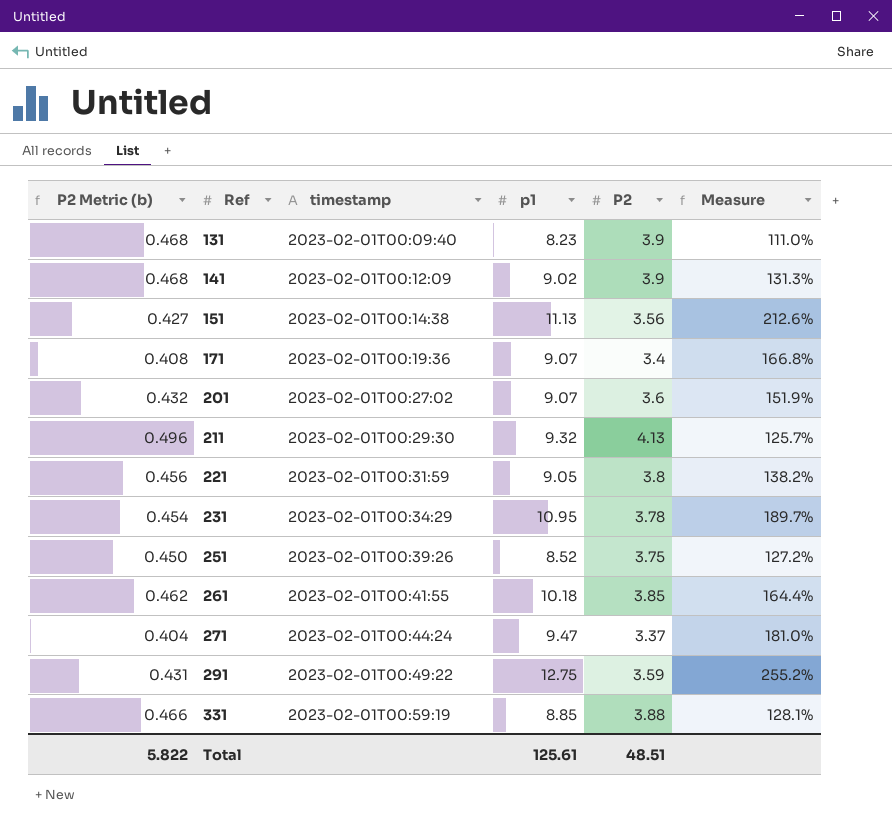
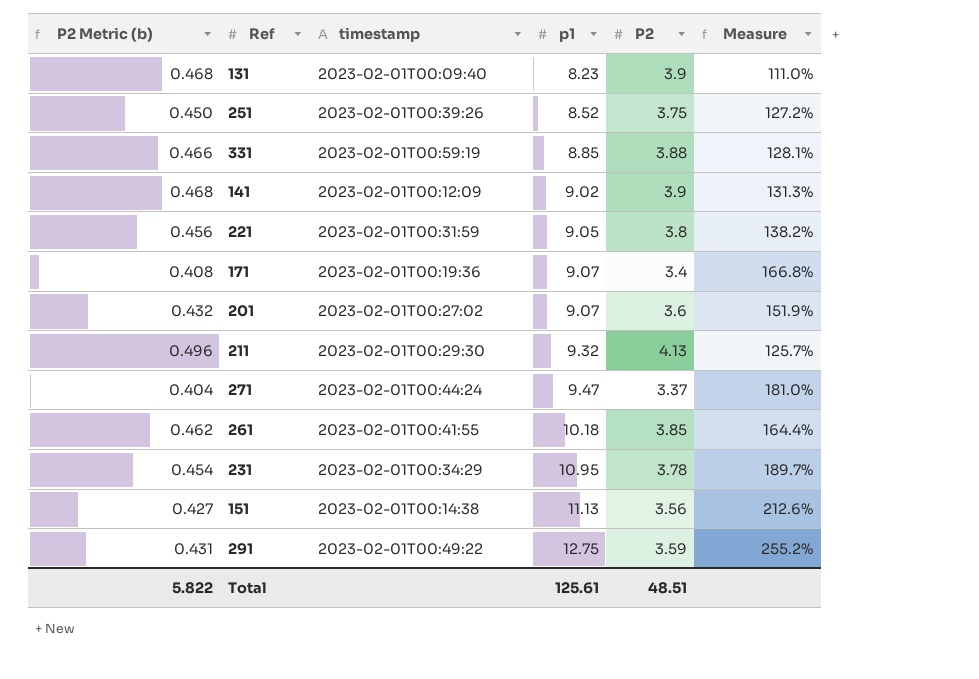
row order: Ref ascending -> p1 ascending

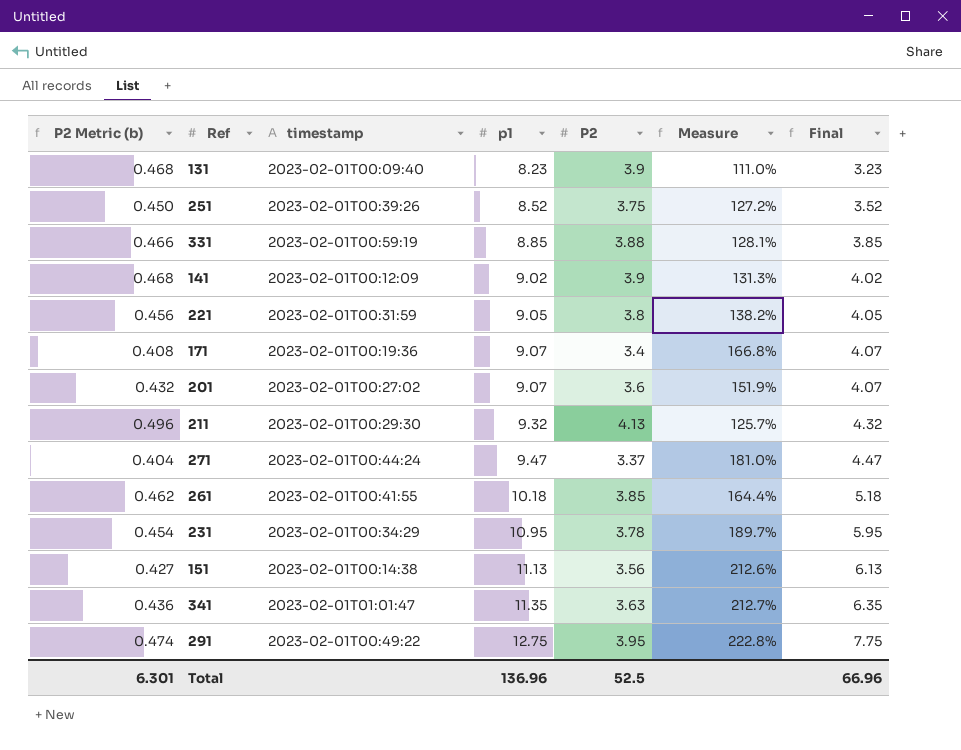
column Final | formula: none -> [p1] - 5
row 341: none -> 0.436 | 2023-02-01T01:01:47 | 11.35 | 3.63 | 212.7% | 6.35
291 | P2 Metric (b): 0.431 -> 0.474
291 | P2: 3.59 -> 3.95
291 | Measure: 255.2% -> 222.8%
Total | P2 Metric (b): 5.822 -> 6.301
Total | p1: 125.61 -> 136.96
Total | P2: 48.51 -> 52.5

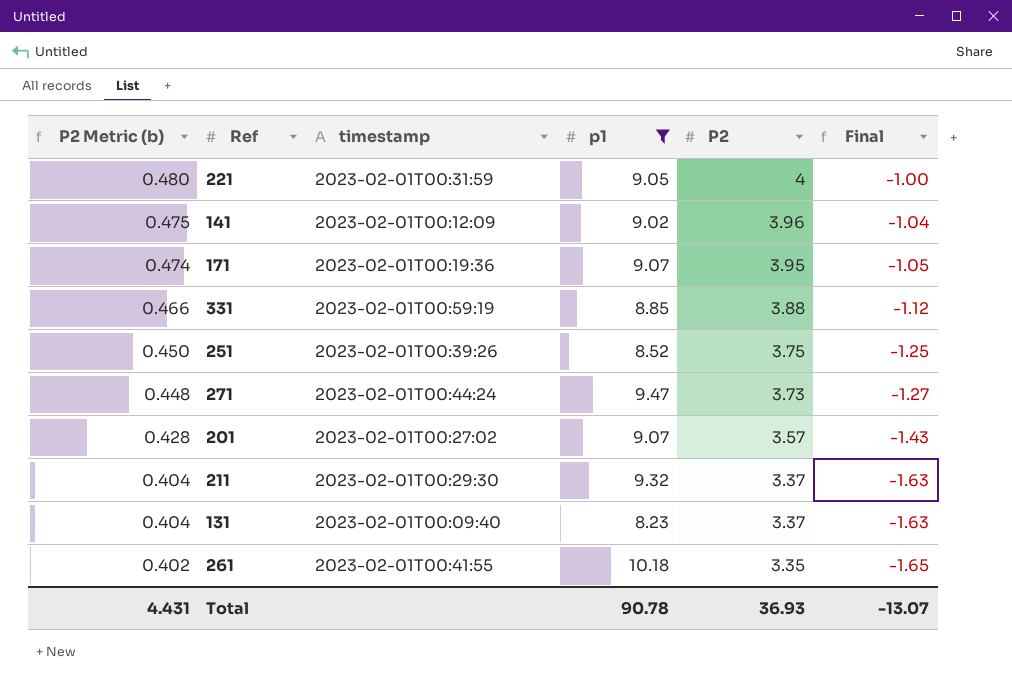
filter: none -> p1 <= 10.18
row order: p1 ascending -> P2 Metric (b) descending
column Measure | formula: ([p1] - [P2]) / [P2] -> none
column Final | formula: [p1] - 5 -> [P2] - 5
221 | P2 Metric (b): 0.456 -> 0.480
221 | P2: 3.8 -> 4
141 | P2 Metric (b): 0.468 -> 0.475
141 | P2: 3.9 -> 3.96
171 | P2 Metric (b): 0.408 -> 0.474
171 | P2: 3.4 -> 3.95
271 | P2 Metric (b): 0.404 -> 0.448
271 | P2: 3.37 -> 3.73
201 | P2 Metric (b): 0.432 -> 0.428
201 | P2: 3.6 -> 3.57
211 | P2 Metric (b): 0.496 -> 0.404
211 | P2: 4.13 -> 3.37
131 | P2 Metric (b): 0.468 -> 0.404
131 | P2: 3.9 -> 3.37
261 | P2 Metric (b): 0.462 -> 0.402
261 | P2: 3.85 -> 3.35
Total | P2 Metric (b): 6.301 -> 4.431
Total | p1: 136.96 -> 90.78
Total | P2: 52.5 -> 36.93
Total | Final: 66.96 -> -13.07

